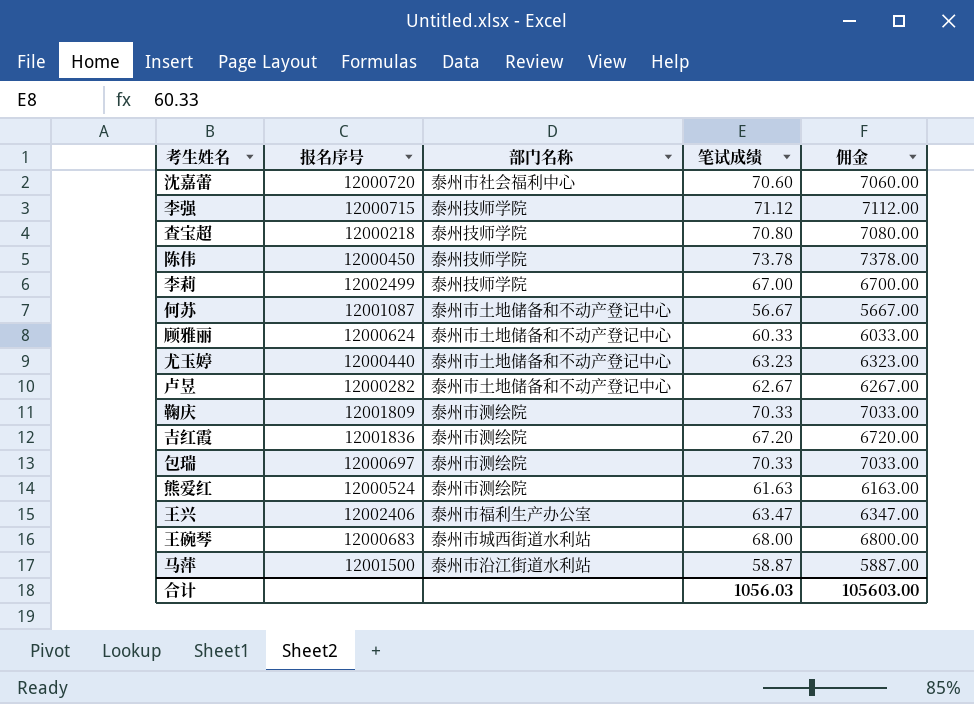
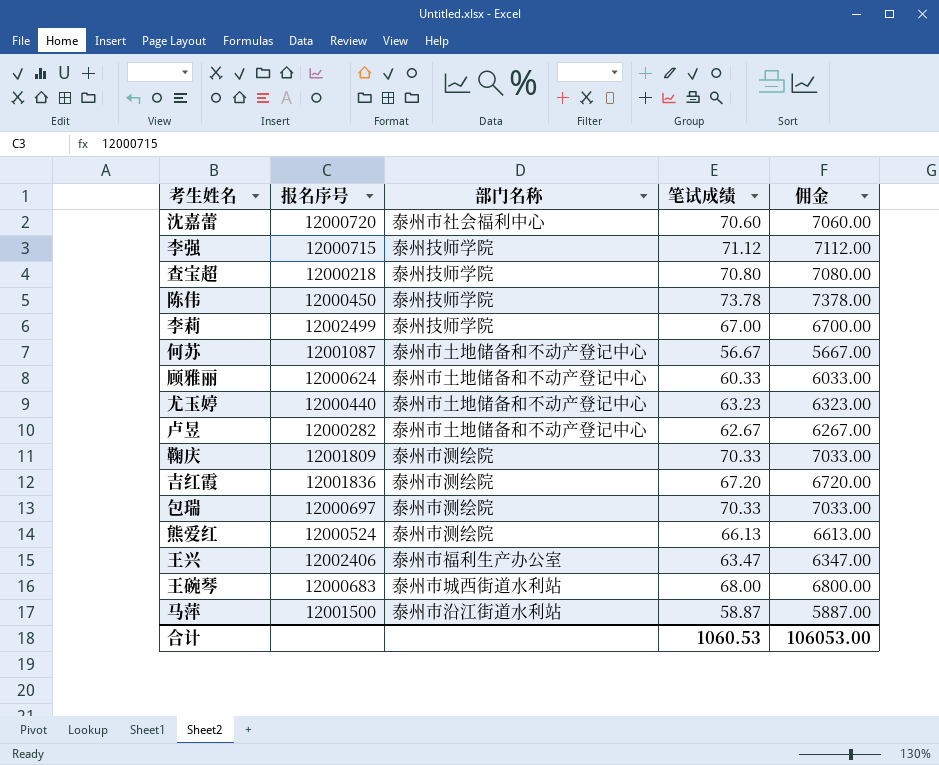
熊爱红 | 笔试成绩: 61.63 -> 66.13
熊爱红 | 佣金: 6163.00 -> 6613.00
合计 | 笔试成绩: 1056.03 -> 1060.53
合计 | 佣金: 105603.00 -> 106053.00

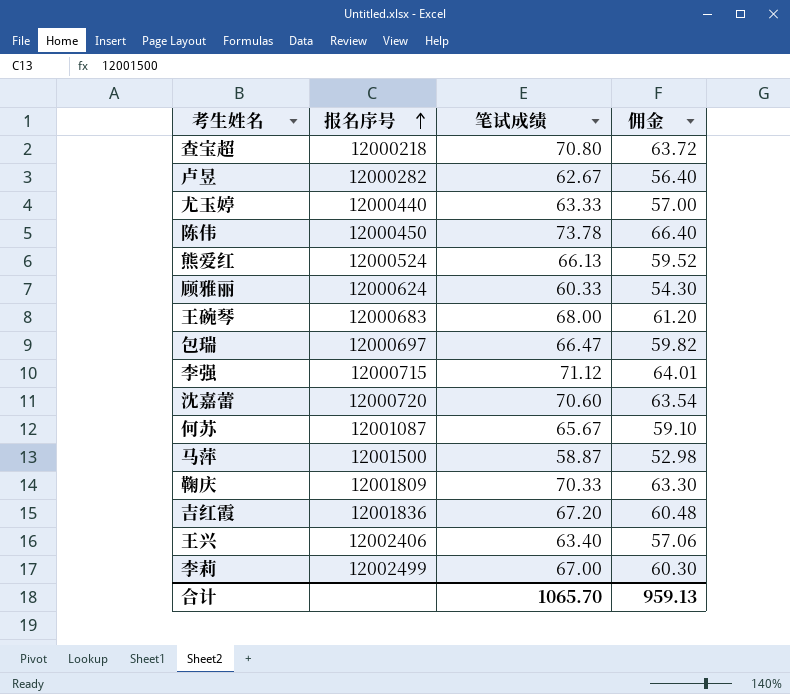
row order: none -> 报名序号 ascending
column 部门名称 | position: 3 -> none
column 佣金 | formula: [笔试成绩] * 100 -> [笔试成绩] * 0.9
尤玉婷 | 笔试成绩: 63.23 -> 63.33
包瑞 | 笔试成绩: 70.33 -> 66.47
何苏 | 笔试成绩: 56.67 -> 65.67
王兴 | 笔试成绩: 63.47 -> 63.40
合计 | 笔试成绩: 1060.53 -> 1065.70
合计 | 佣金: 106053.00 -> 959.13

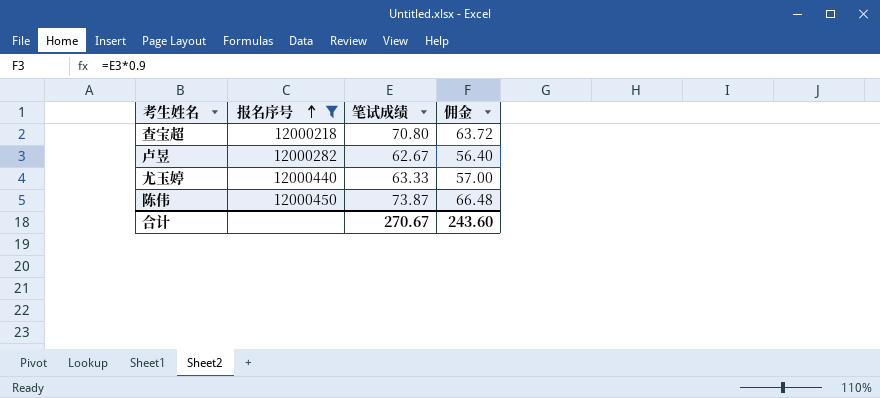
filter: none -> 报名序号 <= 12000450
陈伟 | 笔试成绩: 73.78 -> 73.87
陈伟 | 佣金: 66.40 -> 66.48
合计 | 笔试成绩: 1065.70 -> 270.67
合计 | 佣金: 959.13 -> 243.60

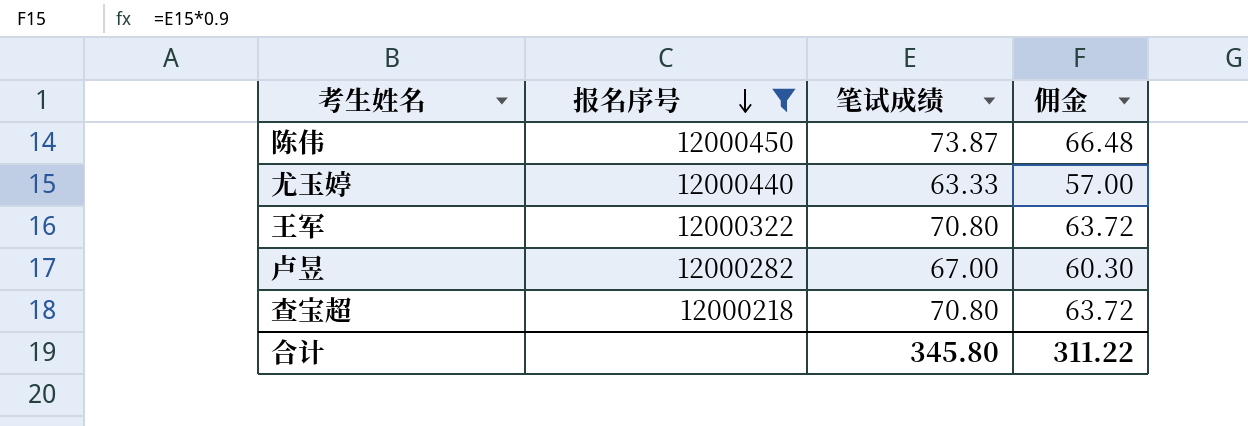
row order: 报名序号 ascending -> 报名序号 descending
row 王军: none -> 12000322 | 70.80 | 63.72
卢昱 | 笔试成绩: 62.67 -> 67.00
卢昱 | 佣金: 56.40 -> 60.30
合计 | 笔试成绩: 270.67 -> 345.80
合计 | 佣金: 243.60 -> 311.22

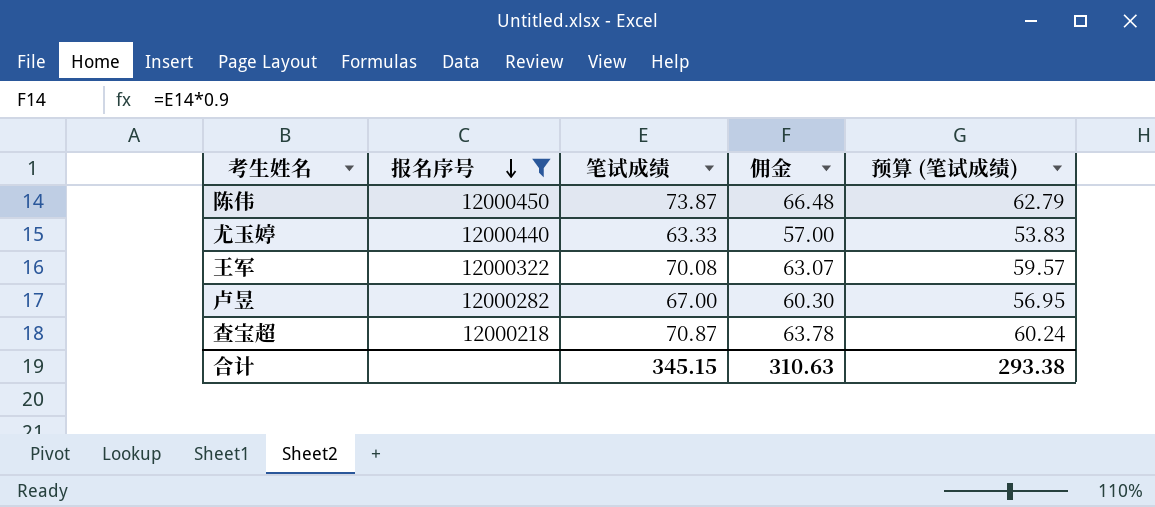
column 预算 (笔试成绩) | formula: none -> [笔试成绩] * 0.85
王军 | 笔试成绩: 70.80 -> 70.08
王军 | 佣金: 63.72 -> 63.07
查宝超 | 笔试成绩: 70.80 -> 70.87
查宝超 | 佣金: 63.72 -> 63.78
合计 | 笔试成绩: 345.80 -> 345.15
合计 | 佣金: 311.22 -> 310.63

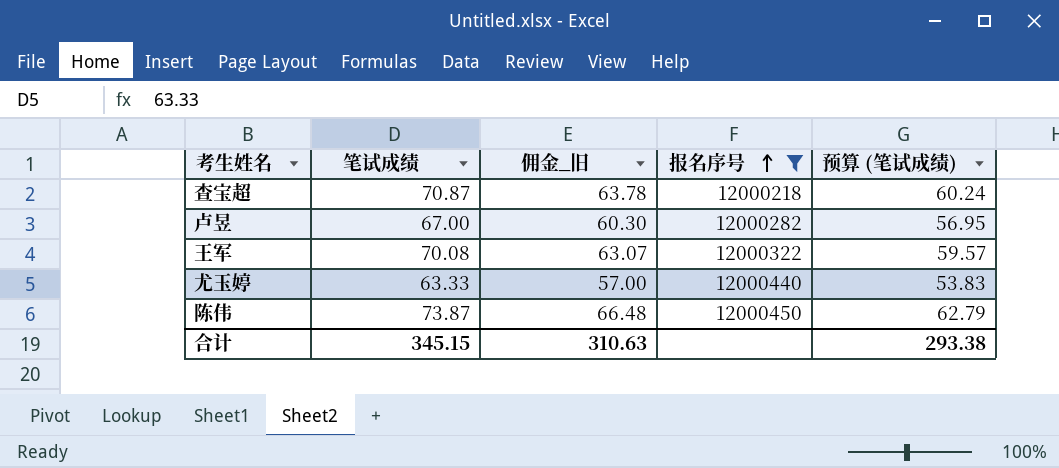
row order: 报名序号 descending -> 报名序号 ascending
column name: 佣金 -> 佣金_旧
column 报名序号 | position: 2 -> 4

